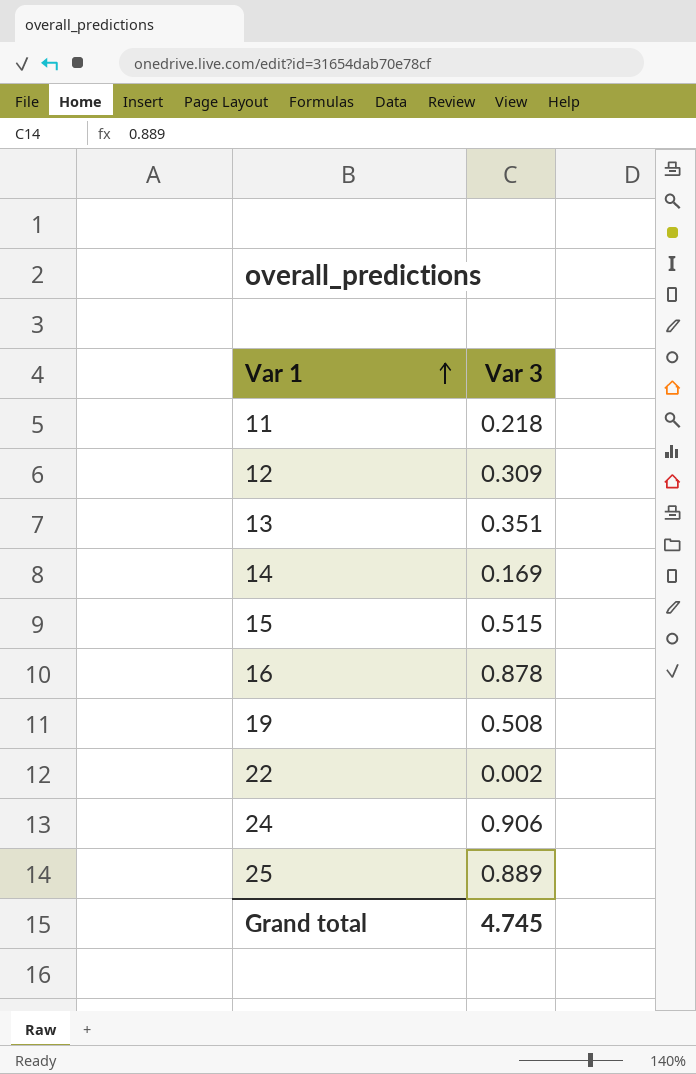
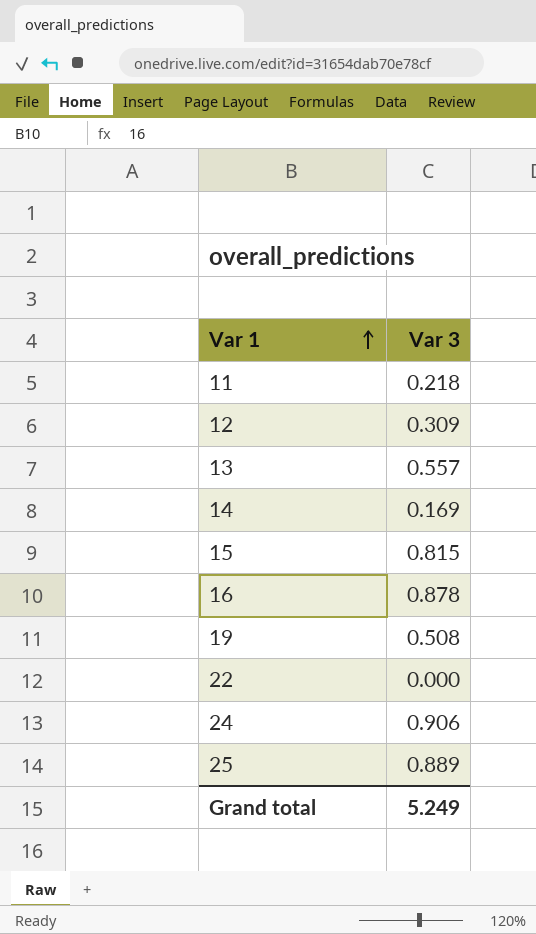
13 | Var 3: 0.351 -> 0.557
15 | Var 3: 0.515 -> 0.815
22 | Var 3: 0.002 -> 0.000
Grand total | Var 3: 4.745 -> 5.249

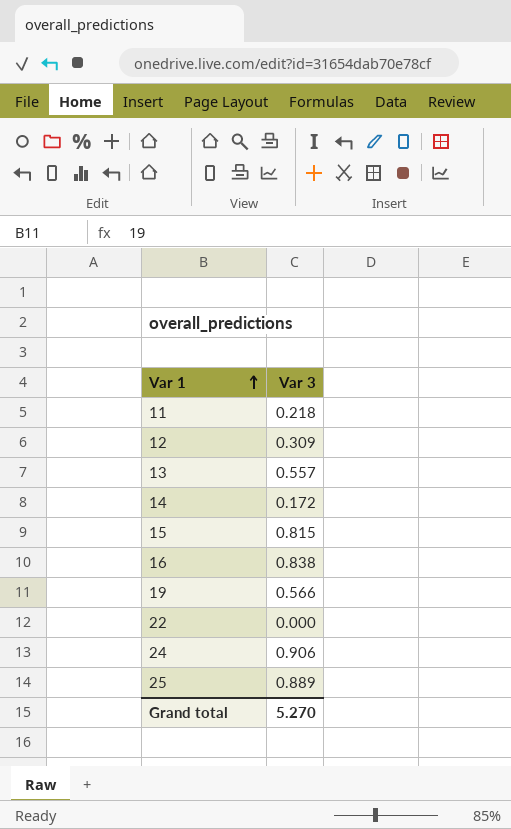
14 | Var 3: 0.169 -> 0.172
16 | Var 3: 0.878 -> 0.838
19 | Var 3: 0.508 -> 0.566
Grand total | Var 3: 5.249 -> 5.270

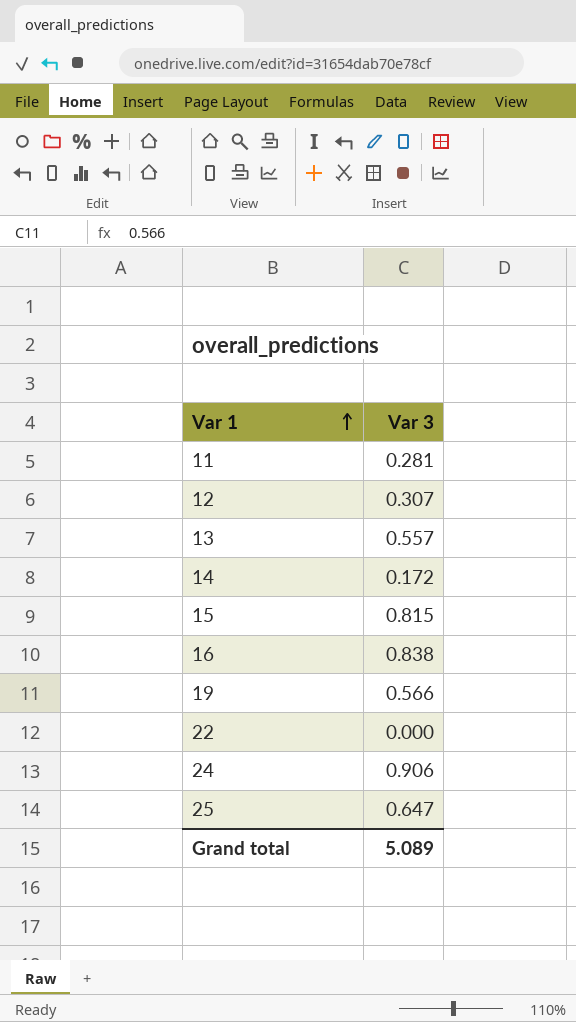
11 | Var 3: 0.218 -> 0.281
12 | Var 3: 0.309 -> 0.307
25 | Var 3: 0.889 -> 0.647
Grand total | Var 3: 5.270 -> 5.089

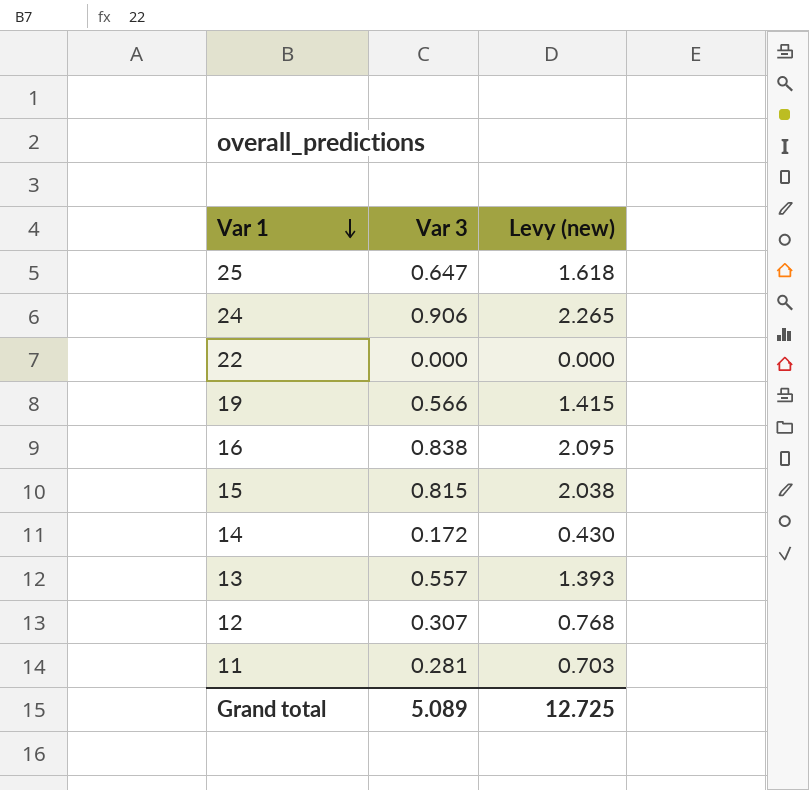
row order: Var 1 ascending -> Var 1 descending
column Levy (new) | formula: none -> [Var 3] * 2.5

